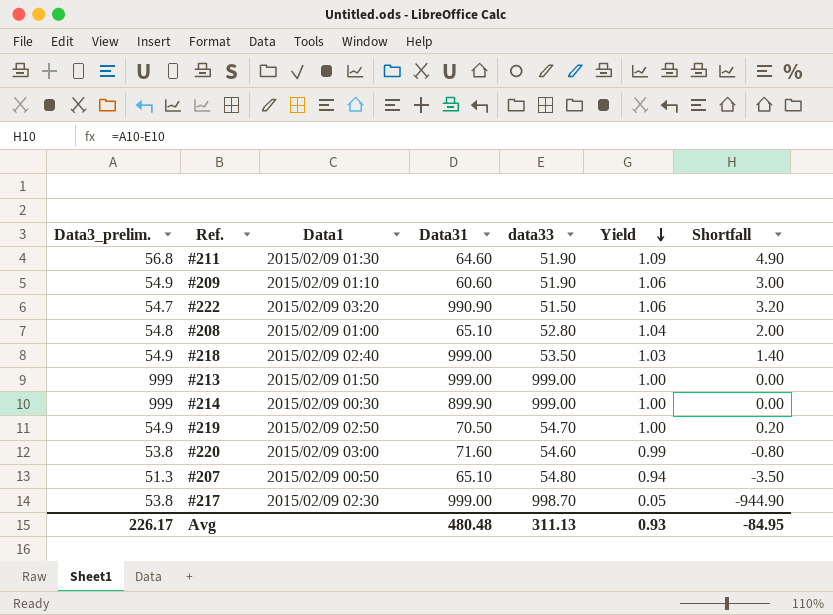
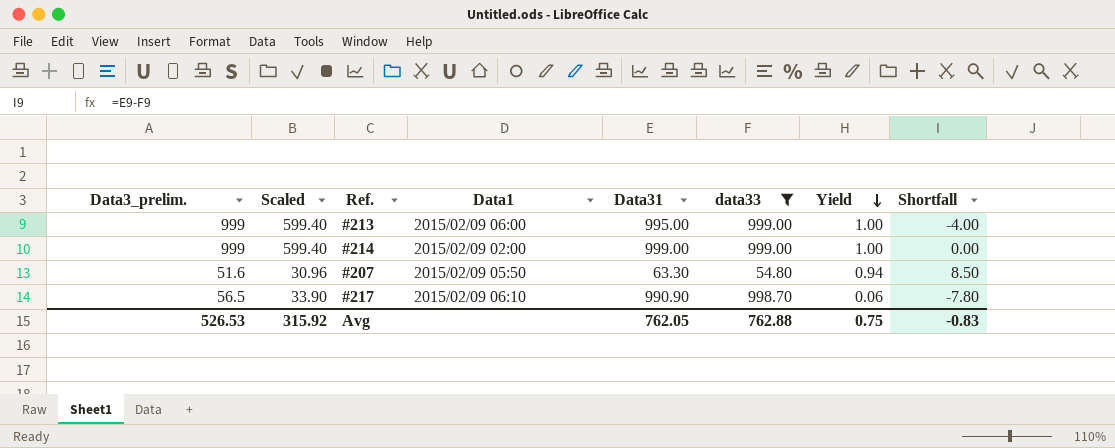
filter: none -> data33 >= 54.80
column Scaled | formula: none -> [Data3_prelim.] * 0.6
column Shortfall | formula: [Data3_prelim.] - [data33] -> [Data31] - [data33]
#213 | Data1: 2015/02/09 01:50 -> 2015/02/09 06:00
#213 | Data31: 999.00 -> 995.00
#214 | Data1: 2015/02/09 00:30 -> 2015/02/09 02:00
#214 | Data31: 899.90 -> 999.00
#207 | Data3_prelim.: 51.3 -> 51.6
#207 | Data1: 2015/02/09 00:50 -> 2015/02/09 05:50
#207 | Data31: 65.10 -> 63.30
#217 | Data3_prelim.: 53.8 -> 56.5
#217 | Data1: 2015/02/09 02:30 -> 2015/02/09 06:10
#217 | Data31: 999.00 -> 990.90
#217 | Yield: 0.05 -> 0.06
Avg | Data3_prelim.: 226.17 -> 526.53
Avg | Data31: 480.48 -> 762.05
Avg | data33: 311.13 -> 762.88
Avg | Yield: 0.93 -> 0.75
Avg | Shortfall: -84.95 -> -0.83

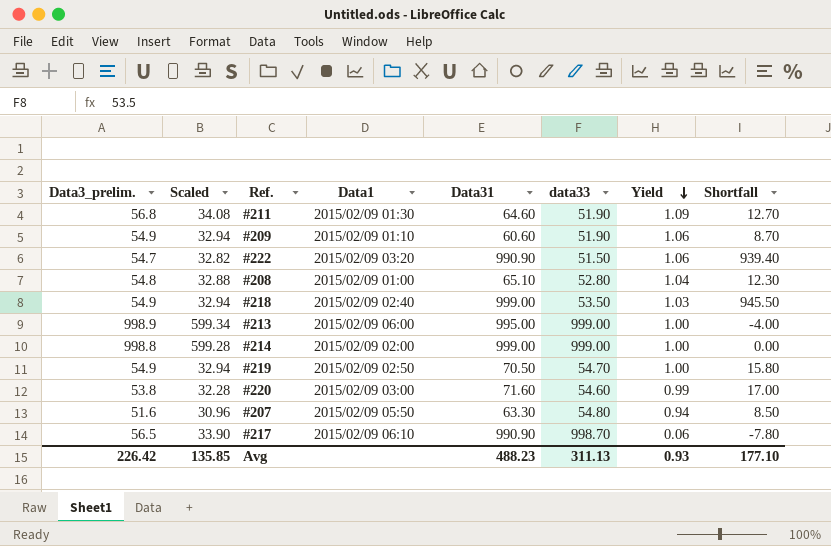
filter: data33 >= 54.80 -> none
#213 | Data3_prelim.: 999 -> 998.9
#213 | Scaled: 599.40 -> 599.34
#214 | Data3_prelim.: 999 -> 998.8
#214 | Scaled: 599.40 -> 599.28
Avg | Data3_prelim.: 526.53 -> 226.42
Avg | Scaled: 315.92 -> 135.85
Avg | Data31: 762.05 -> 488.23
Avg | data33: 762.88 -> 311.13
Avg | Yield: 0.75 -> 0.93
Avg | Shortfall: -0.83 -> 177.10

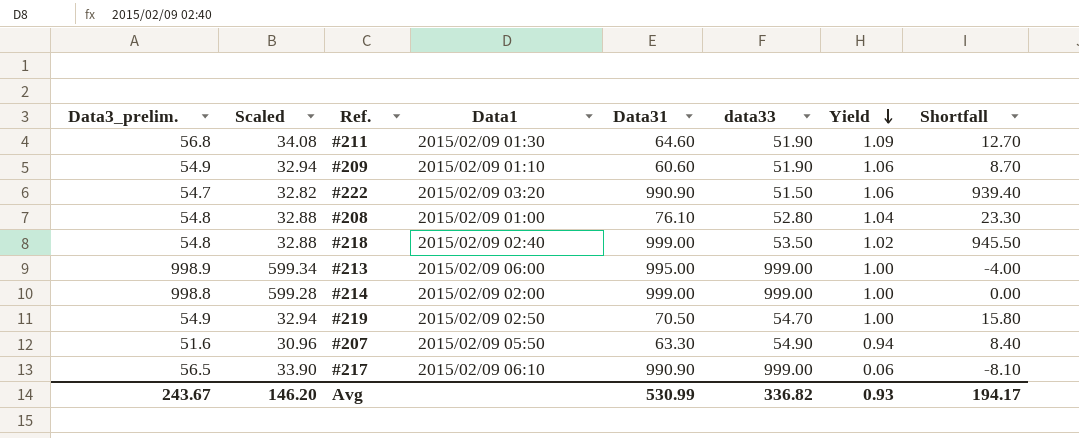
row #220: 53.8 | 32.28 | 2015/02/09 03:00 | 71.60 | 54.60 | 0.99 | 17.00 -> none
#208 | Data31: 65.10 -> 76.10
#208 | Shortfall: 12.30 -> 23.30
#218 | Data3_prelim.: 54.9 -> 54.8
#218 | Scaled: 32.94 -> 32.88
#218 | Yield: 1.03 -> 1.02
#207 | data33: 54.80 -> 54.90
#207 | Shortfall: 8.50 -> 8.40
#217 | data33: 998.70 -> 999.00
#217 | Shortfall: -7.80 -> -8.10
Avg | Data3_prelim.: 226.42 -> 243.67
Avg | Scaled: 135.85 -> 146.20
Avg | Data31: 488.23 -> 530.99
Avg | data33: 311.13 -> 336.82
Avg | Shortfall: 177.10 -> 194.17

